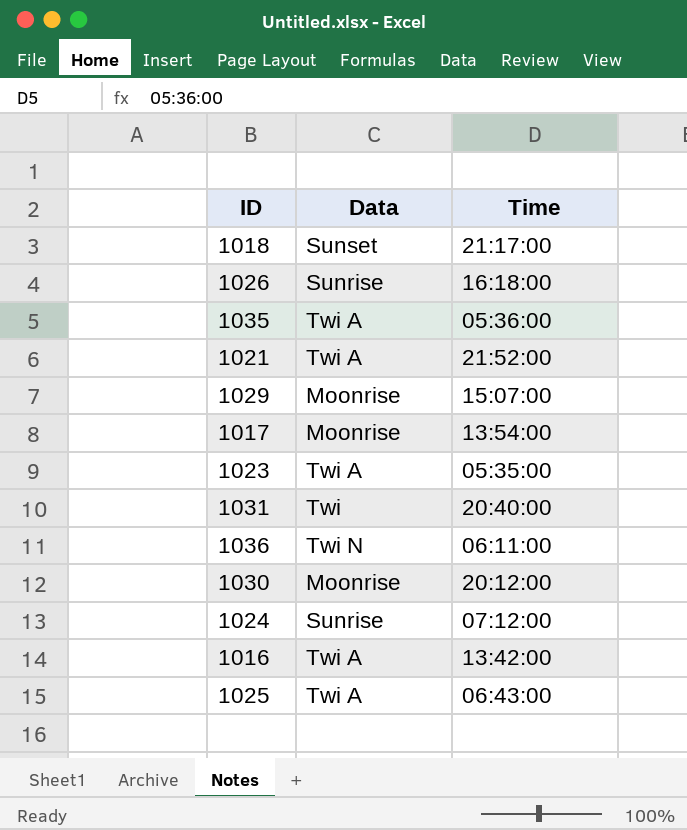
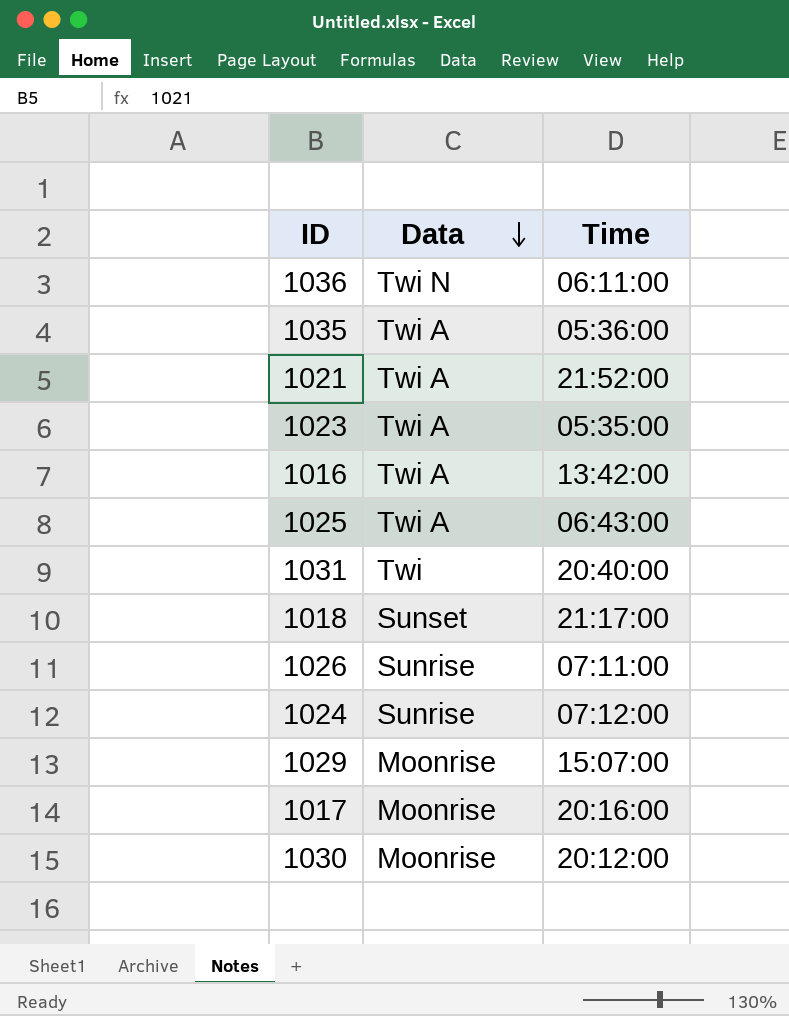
row order: none -> Data descending
1026 | Time: 16:18:00 -> 07:11:00
1017 | Time: 13:54:00 -> 20:16:00

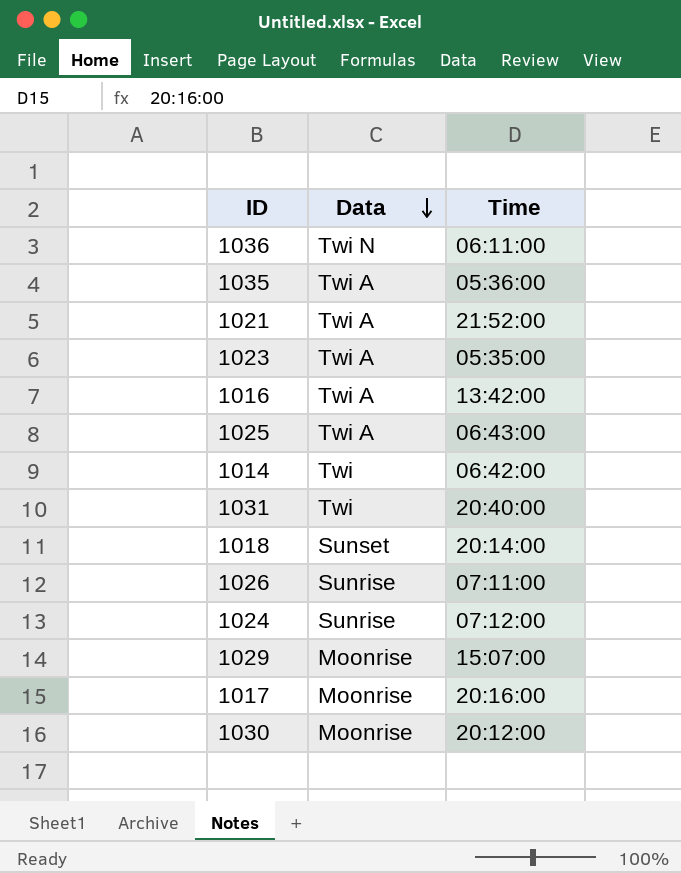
row 1014: none -> Twi | 06:42:00
1018 | Time: 21:17:00 -> 20:14:00

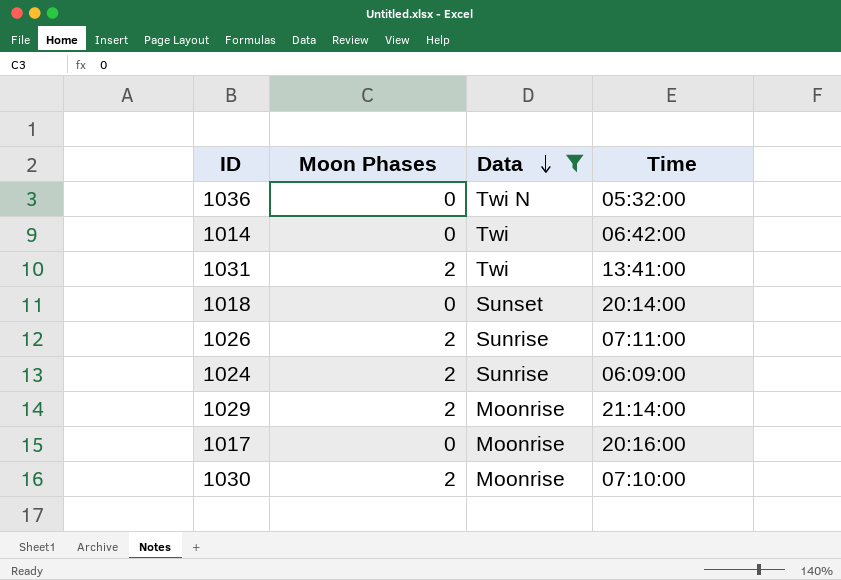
filter: none -> Data != Twi A
column Moon Phases | position: none -> 2
1036 | Time: 06:11:00 -> 05:32:00
1031 | Time: 20:40:00 -> 13:41:00
1024 | Time: 07:12:00 -> 06:09:00
1029 | Time: 15:07:00 -> 21:14:00
1030 | Time: 20:12:00 -> 07:10:00

